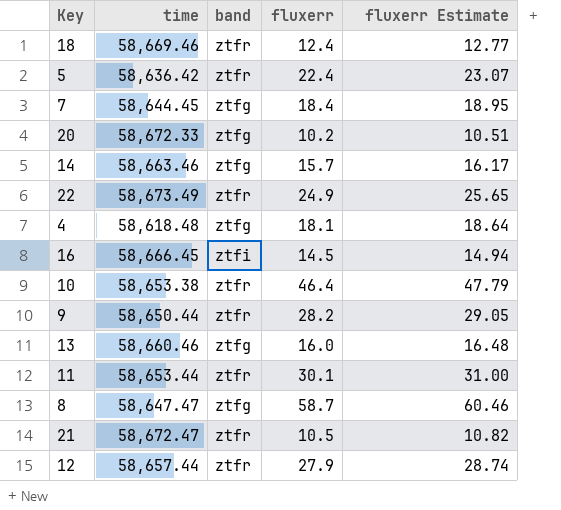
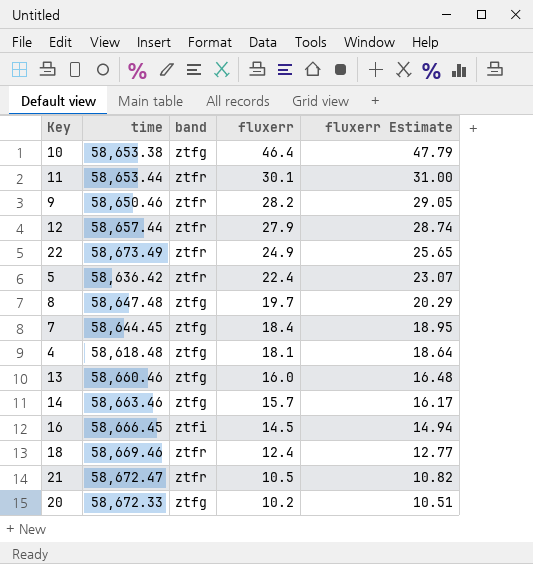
row order: none -> fluxerr descending
10 | band: ztfr -> ztfg
9 | time: 58,650.44 -> 58,650.46
8 | time: 58,647.47 -> 58,647.48
8 | fluxerr: 58.7 -> 19.7
8 | fluxerr Estimate: 60.46 -> 20.29

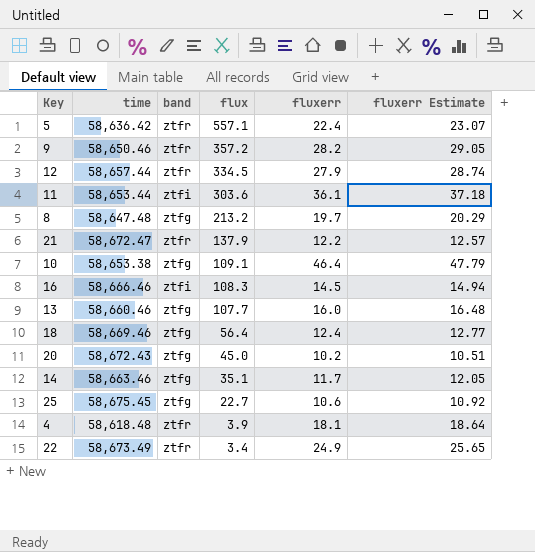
row order: fluxerr descending -> flux descending
column flux | position: none -> 4
row 7: 58,644.45 | ztfg | 18.4 | 18.95 -> none
11 | band: ztfr -> ztfi
11 | fluxerr: 30.1 -> 36.1
11 | fluxerr Estimate: 31.00 -> 37.18
21 | fluxerr: 10.5 -> 12.2
21 | fluxerr Estimate: 10.82 -> 12.57
16 | time: 58,666.45 -> 58,666.46
18 | band: ztfr -> ztfg
20 | time: 58,672.33 -> 58,672.43
14 | fluxerr: 15.7 -> 11.7
14 | fluxerr Estimate: 16.17 -> 12.05
row 25: none -> 58,675.45 | ztfg | 22.7 | 10.6 | 10.92
4 | band: ztfg -> ztfr

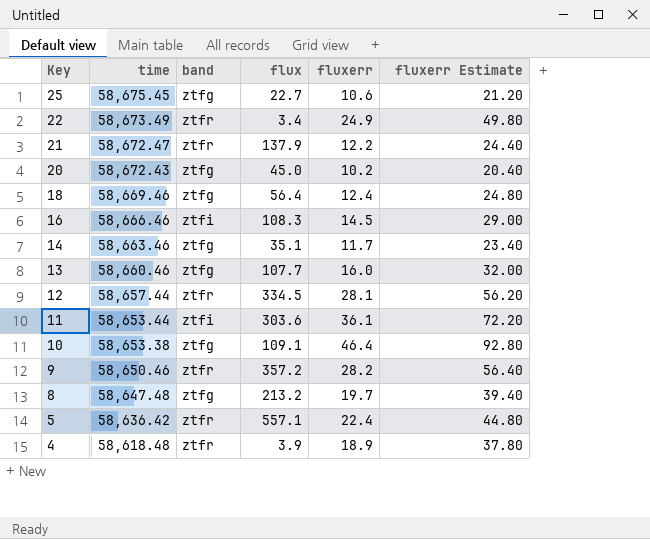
row order: flux descending -> Key descending
column fluxerr Estimate | formula: [fluxerr] * 1.03 -> [fluxerr] * 2
12 | fluxerr: 27.9 -> 28.1
4 | fluxerr: 18.1 -> 18.9

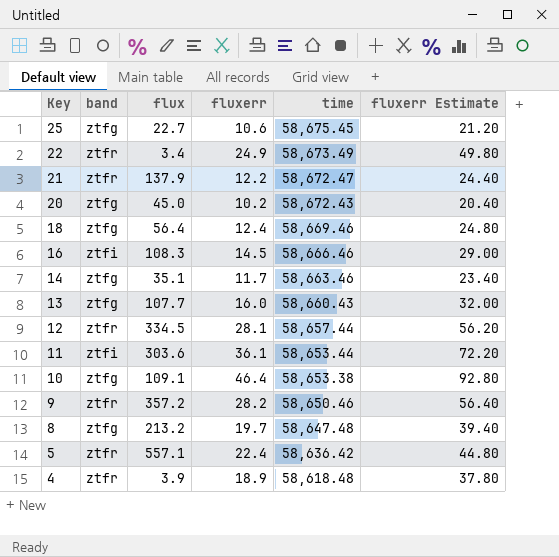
column time | position: 2 -> 5
13 | time: 58,660.46 -> 58,660.43

